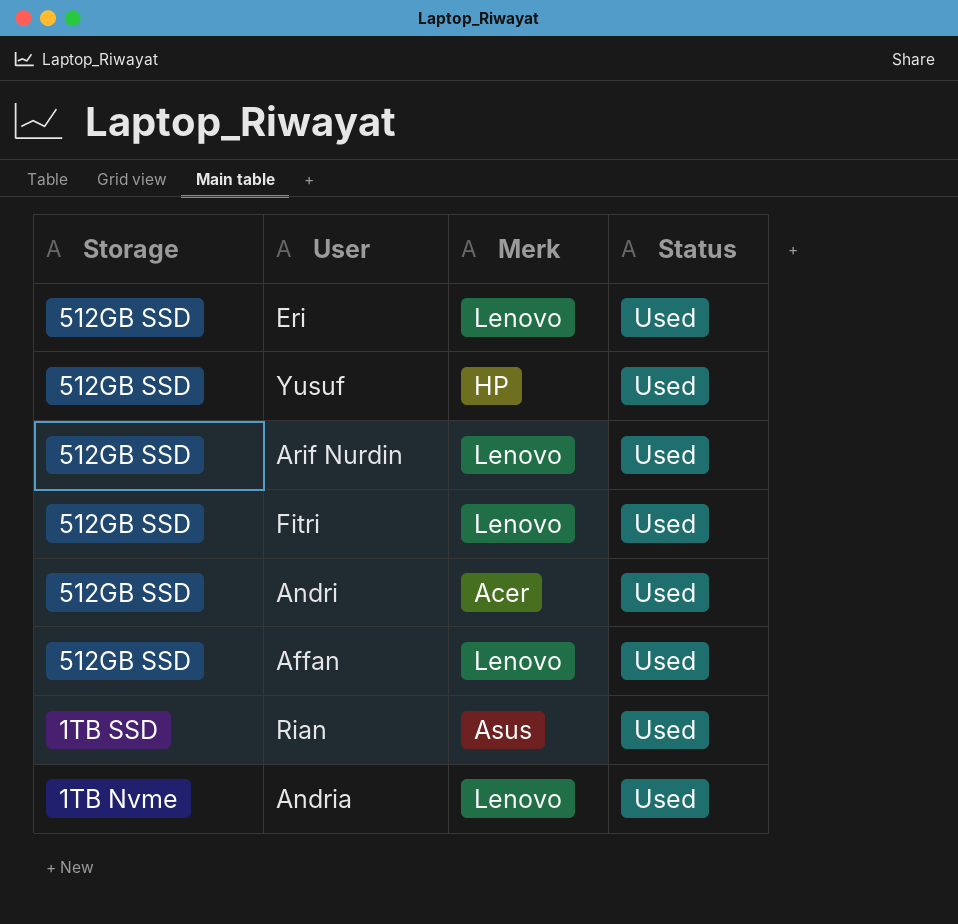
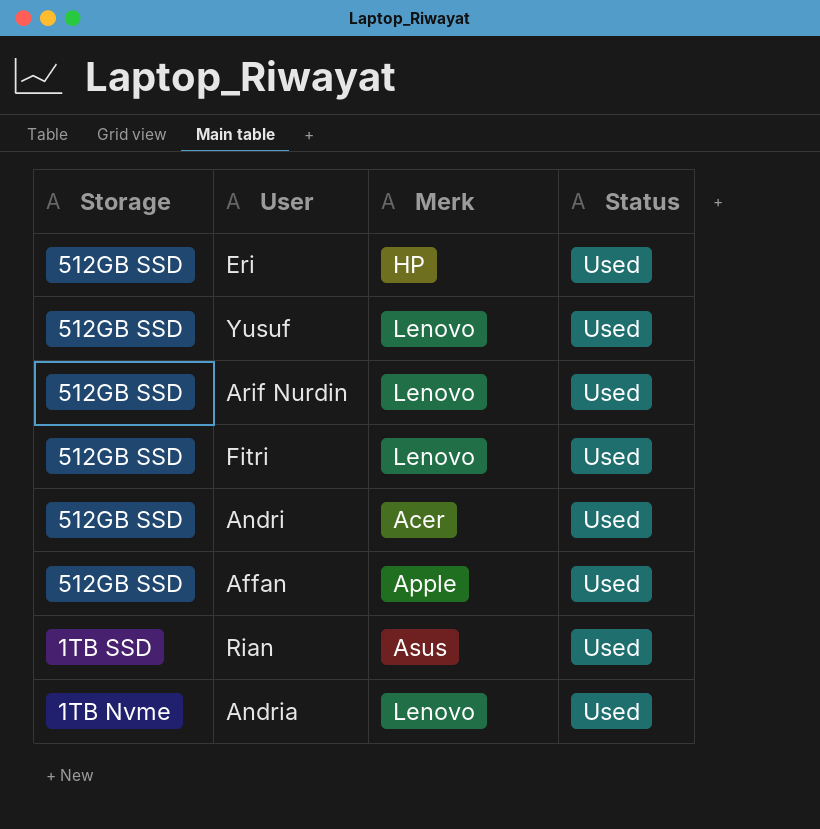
Eri | Merk: Lenovo -> HP
Yusuf | Merk: HP -> Lenovo
Affan | Merk: Lenovo -> Apple

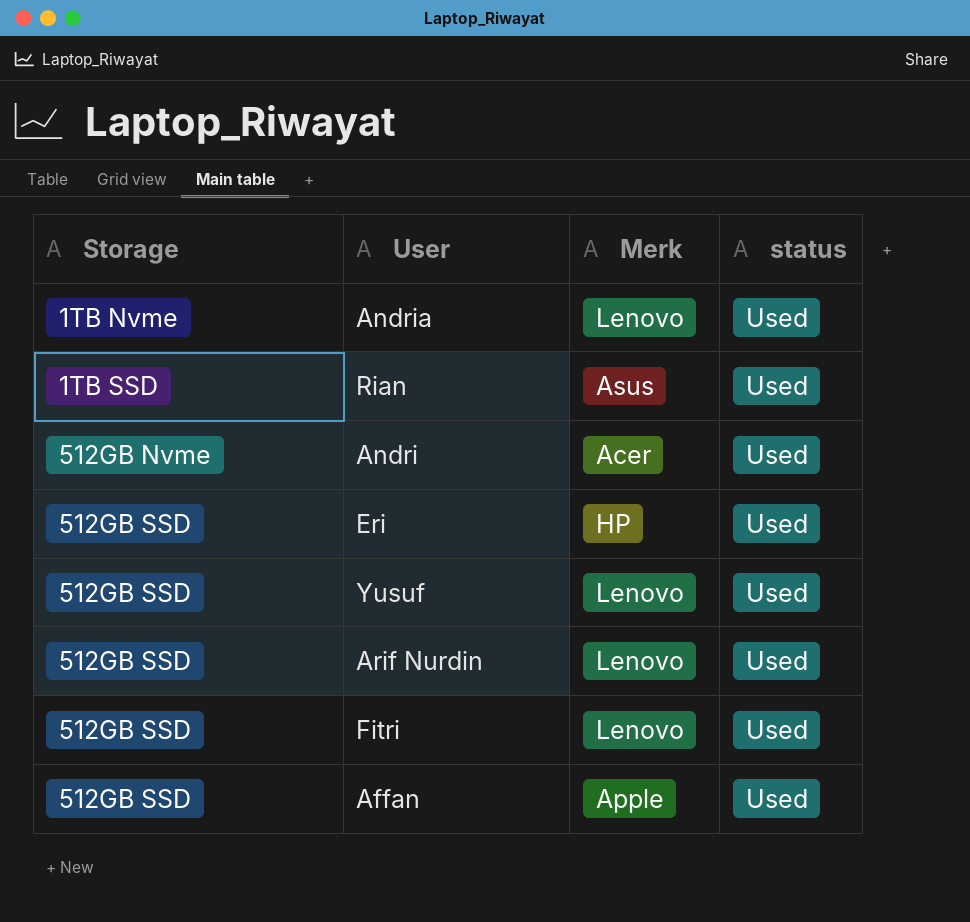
row order: Storage descending -> Storage ascending
column name: Status -> status
Andri | Storage: 512GB SSD -> 512GB Nvme

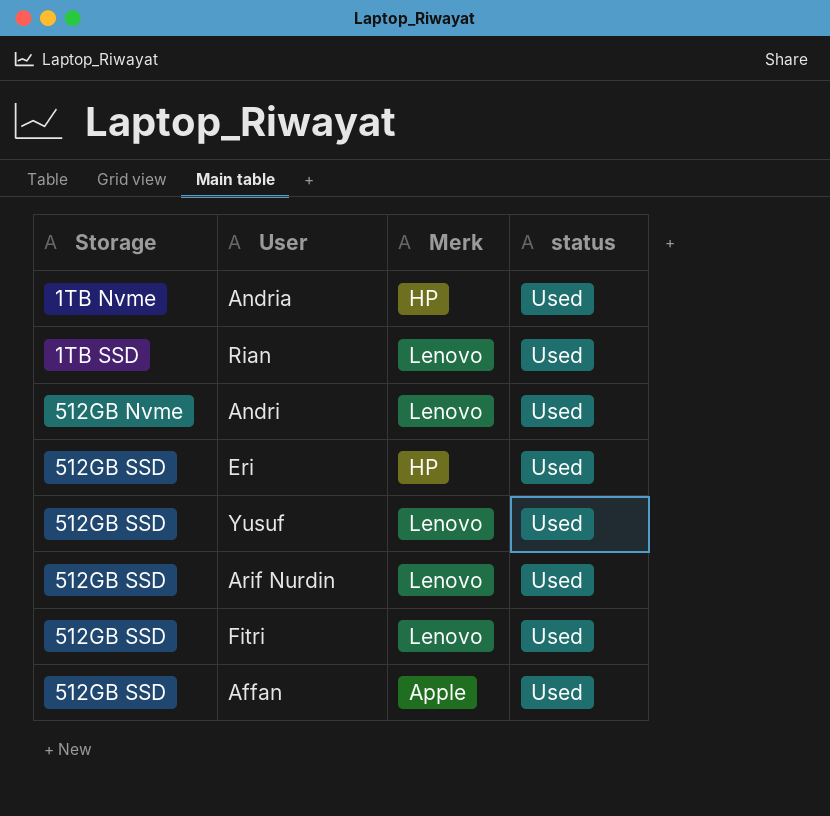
Andria | Merk: Lenovo -> HP
Rian | Merk: Asus -> Lenovo
Andri | Merk: Acer -> Lenovo

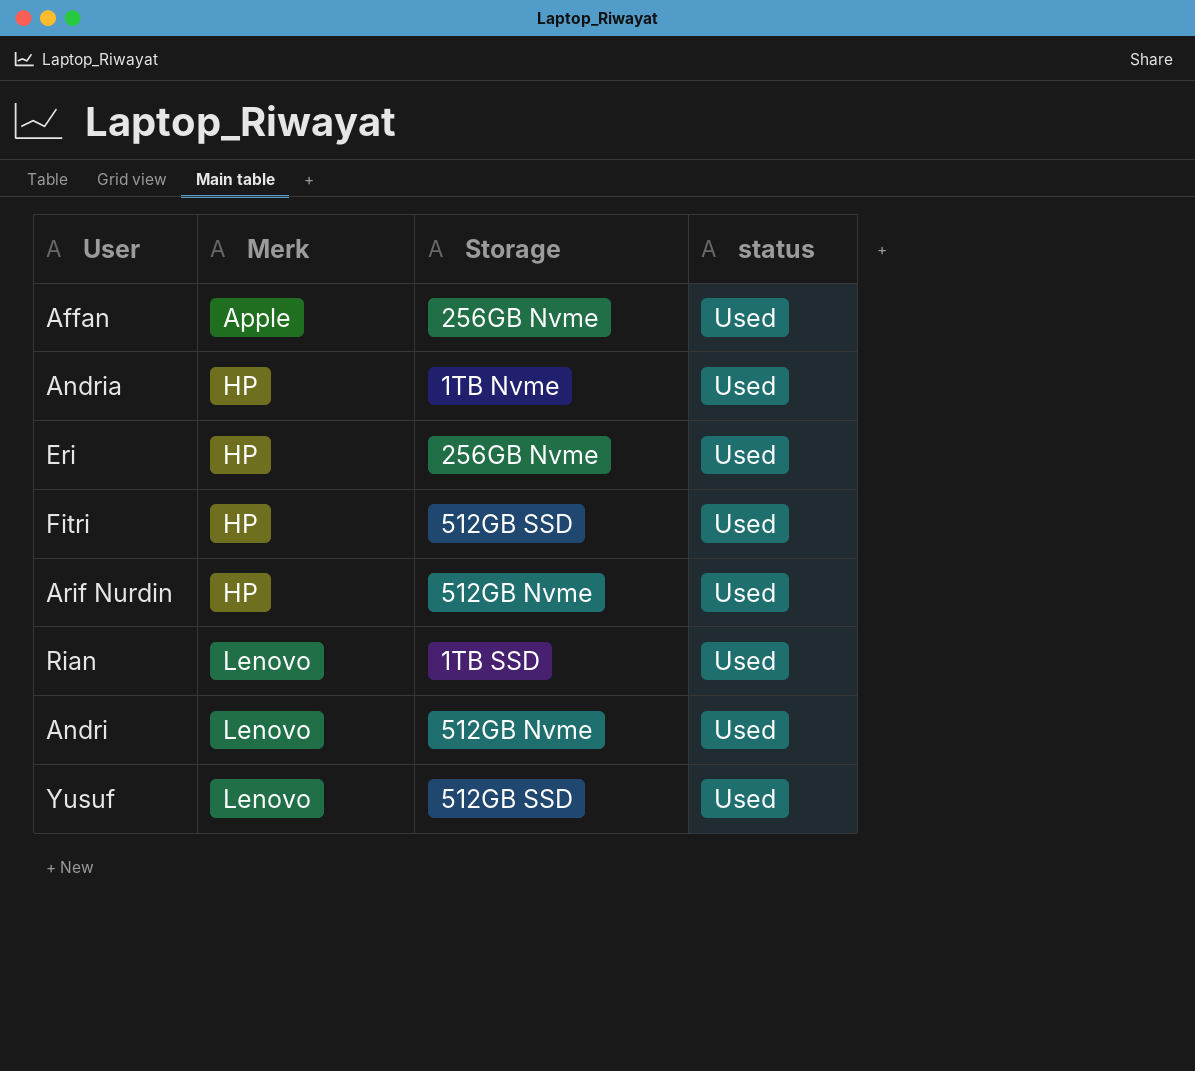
row order: Storage ascending -> Merk ascending
column Storage | position: 1 -> 3
Affan | Storage: 512GB SSD -> 256GB Nvme
Eri | Storage: 512GB SSD -> 256GB Nvme
Fitri | Merk: Lenovo -> HP
Arif Nurdin | Merk: Lenovo -> HP
Arif Nurdin | Storage: 512GB SSD -> 512GB Nvme

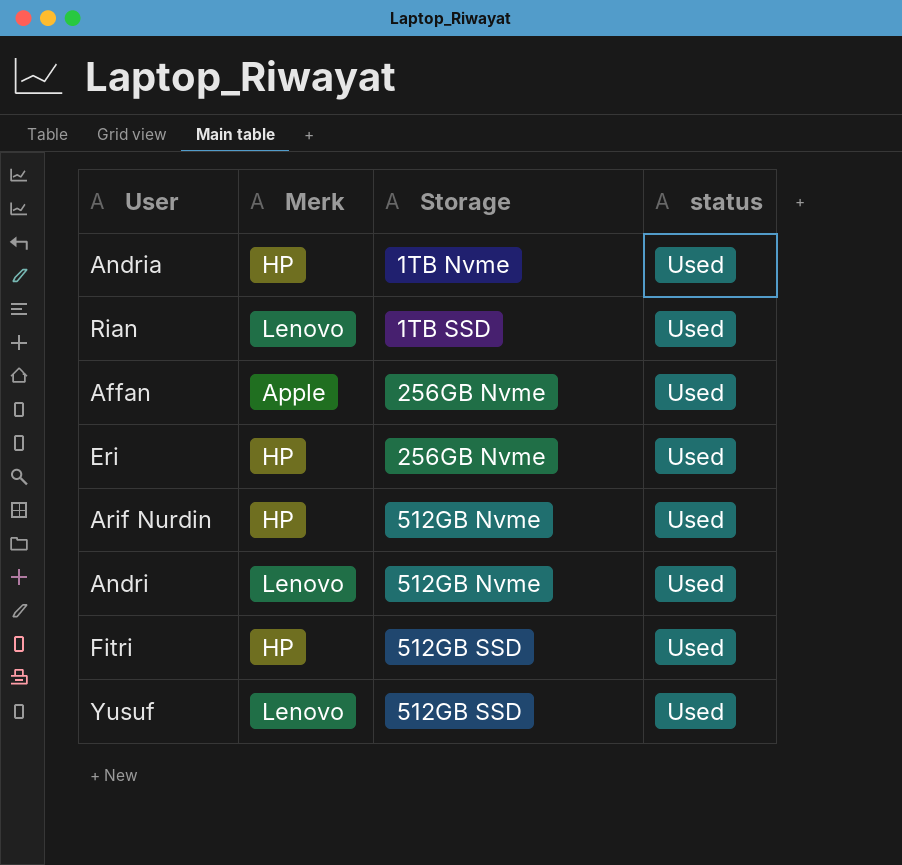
row order: Merk ascending -> Storage ascending

